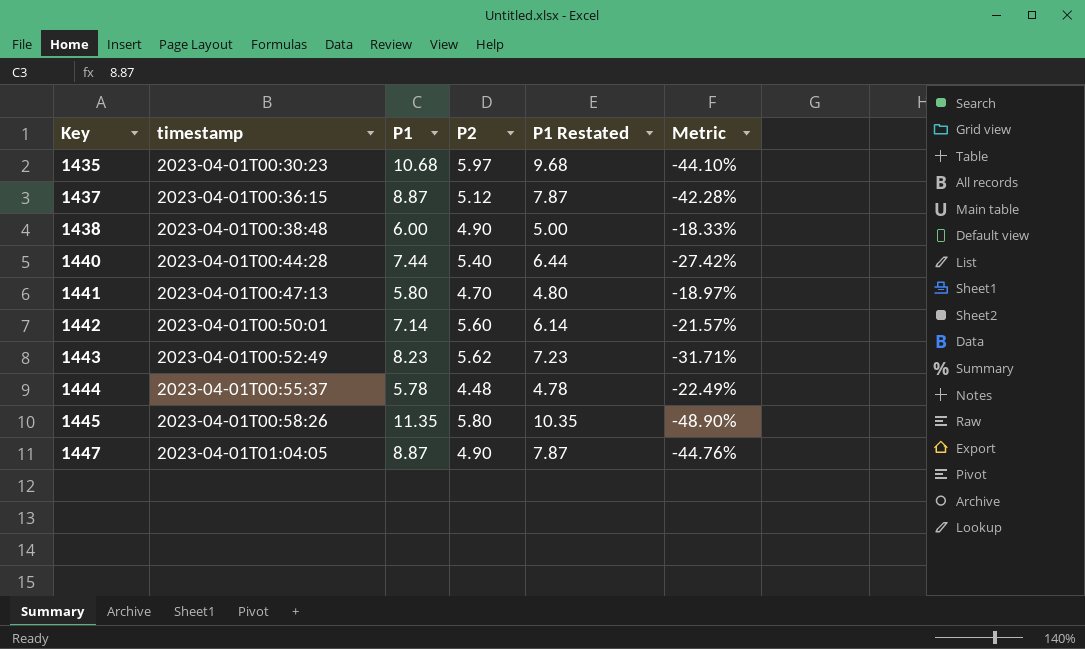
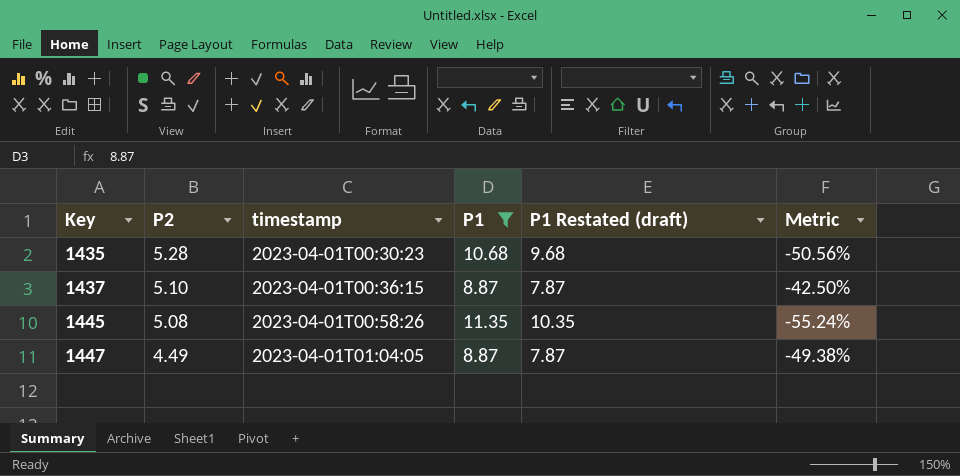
filter: none -> P1 >= 8.87
column P2 | position: 4 -> 2
column name: P1 Restated -> P1 Restated (draft)
1435 | P2: 5.97 -> 5.28
1435 | Metric: -44.10% -> -50.56%
1437 | P2: 5.12 -> 5.10
1437 | Metric: -42.28% -> -42.50%
1445 | P2: 5.80 -> 5.08
1445 | Metric: -48.90% -> -55.24%
1447 | P2: 4.90 -> 4.49
1447 | Metric: -44.76% -> -49.38%

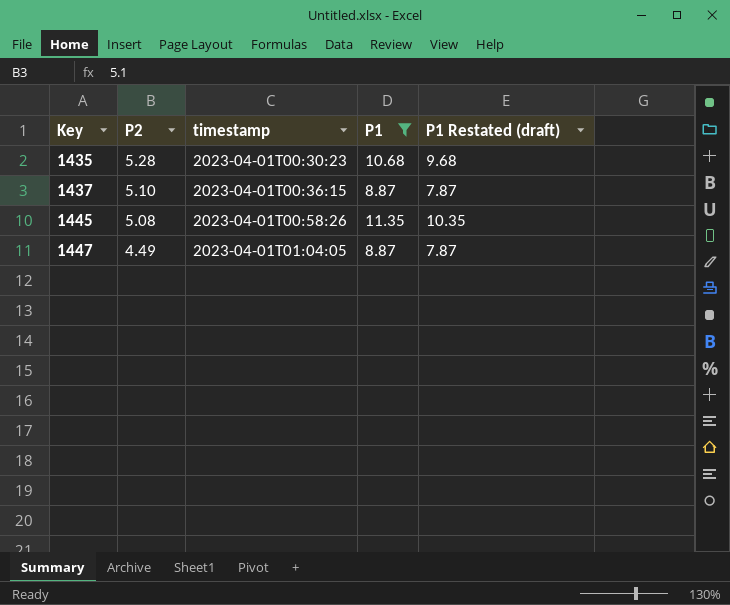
column Metric | formula: ([P2] - [P1]) / [P1] -> none

